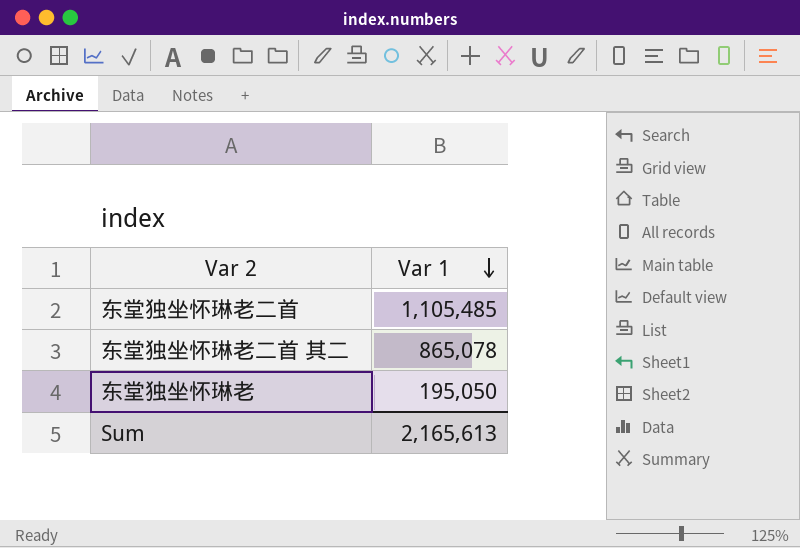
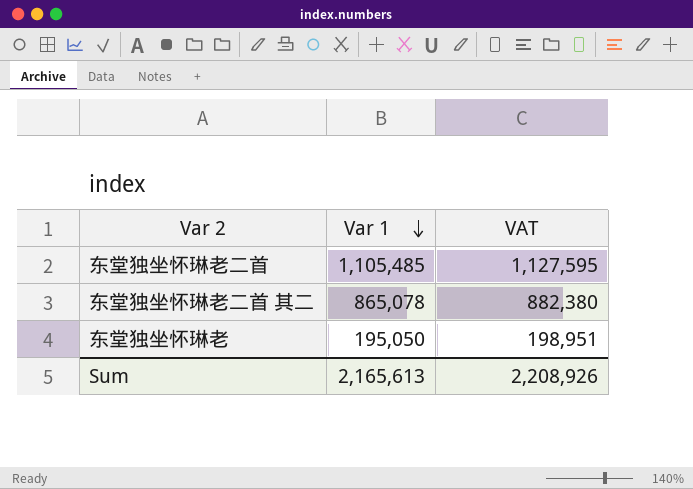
column VAT | formula: none -> [Var 1] * 1.02

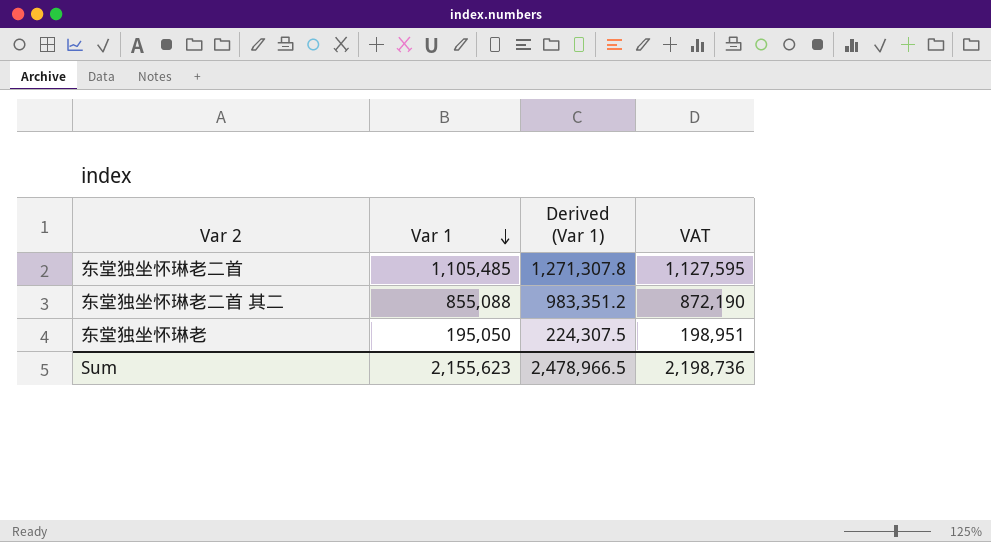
column Derived (Var 1) | formula: none -> [Var 1] * 1.15
东堂独坐怀琳老二首 其二 | Var 1: 865,078 -> 855,088
东堂独坐怀琳老二首 其二 | VAT: 882,380 -> 872,190
Sum | Var 1: 2,165,613 -> 2,155,623
Sum | VAT: 2,208,926 -> 2,198,736

